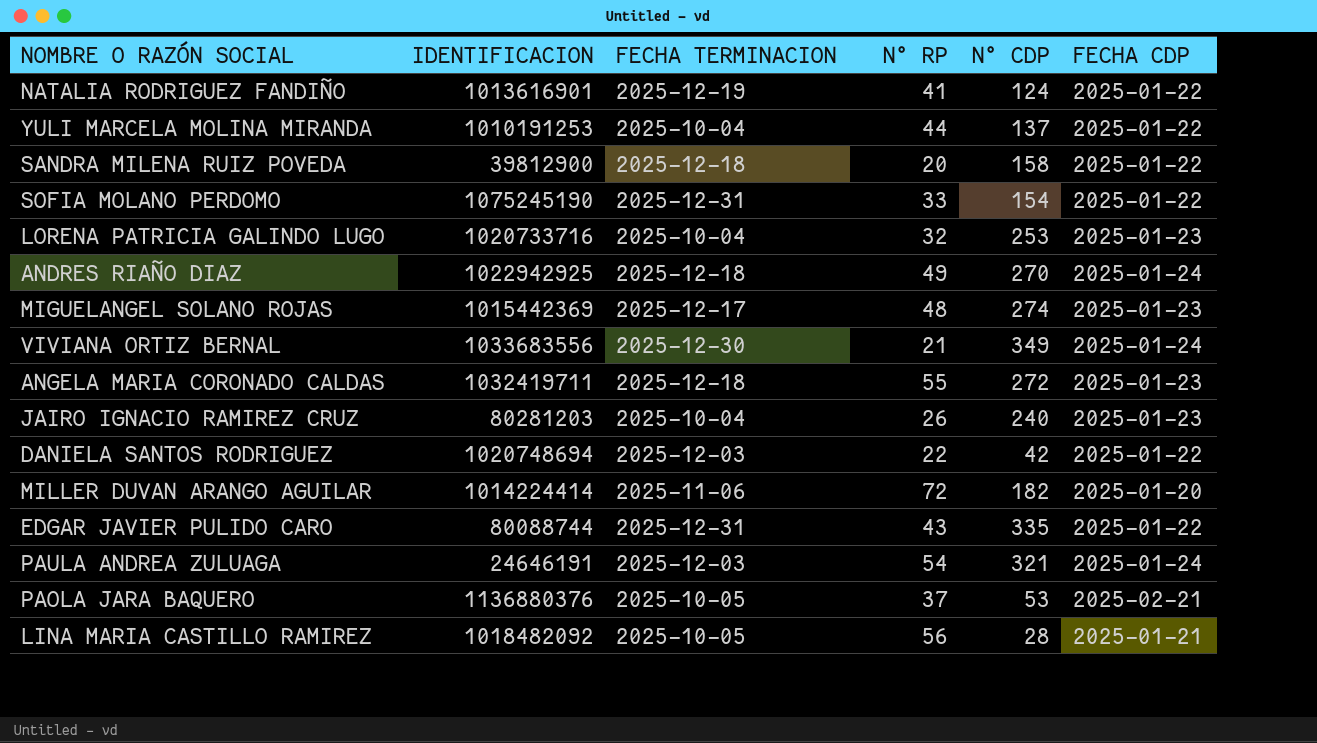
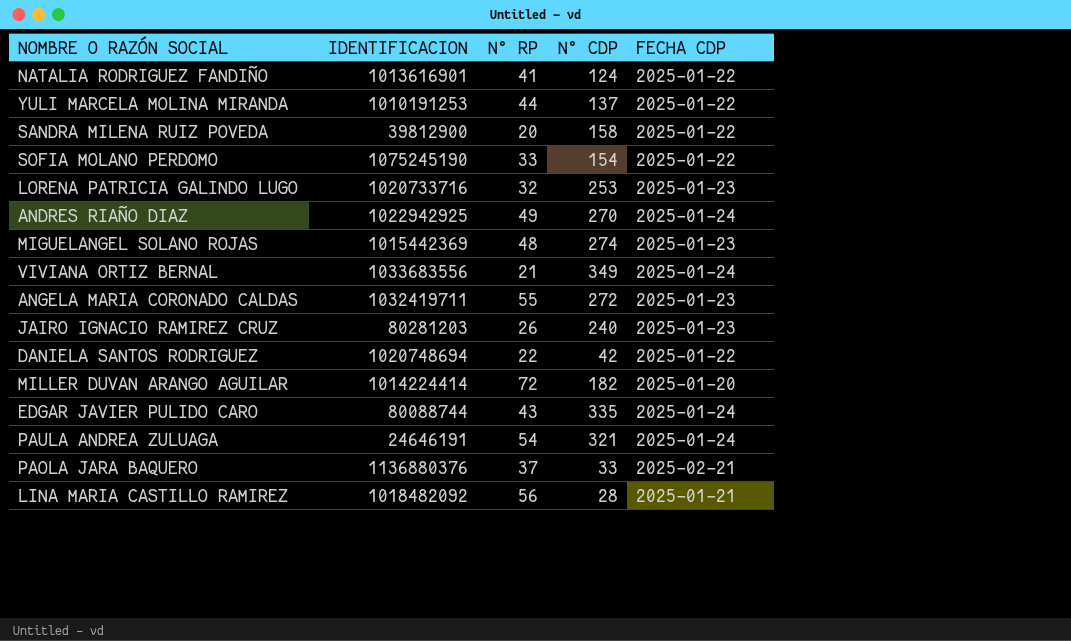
column FECHA TERMINACION | position: 3 -> none
EDGAR JAVIER PULIDO CARO | FECHA CDP: 2025-01-22 -> 2025-01-24
PAOLA JARA BAQUERO | N° CDP: 53 -> 33

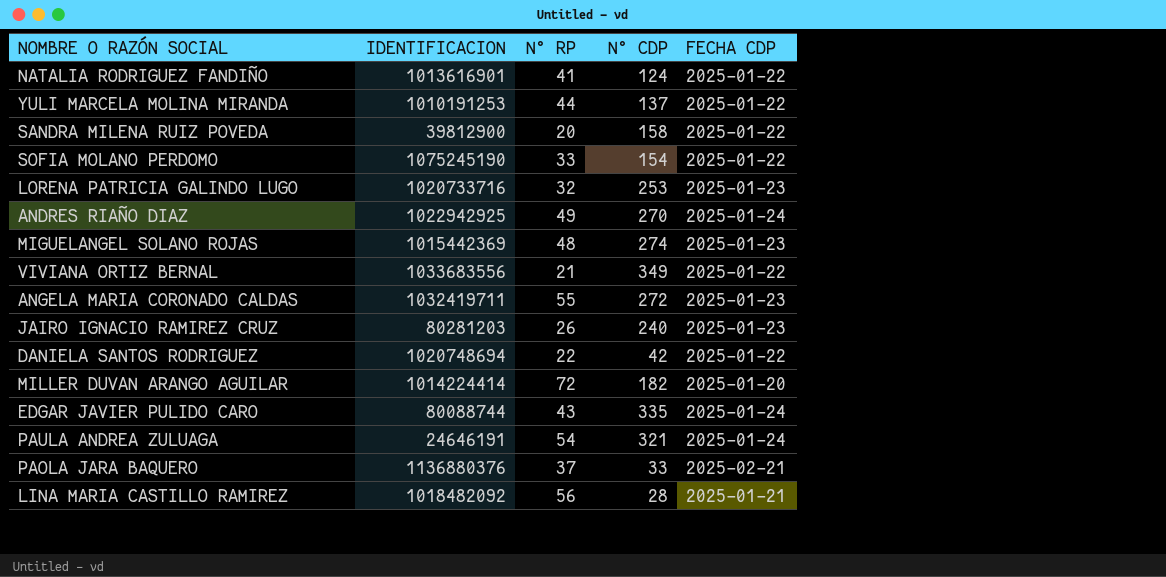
VIVIANA ORTIZ BERNAL | FECHA CDP: 2025-01-24 -> 2025-01-22

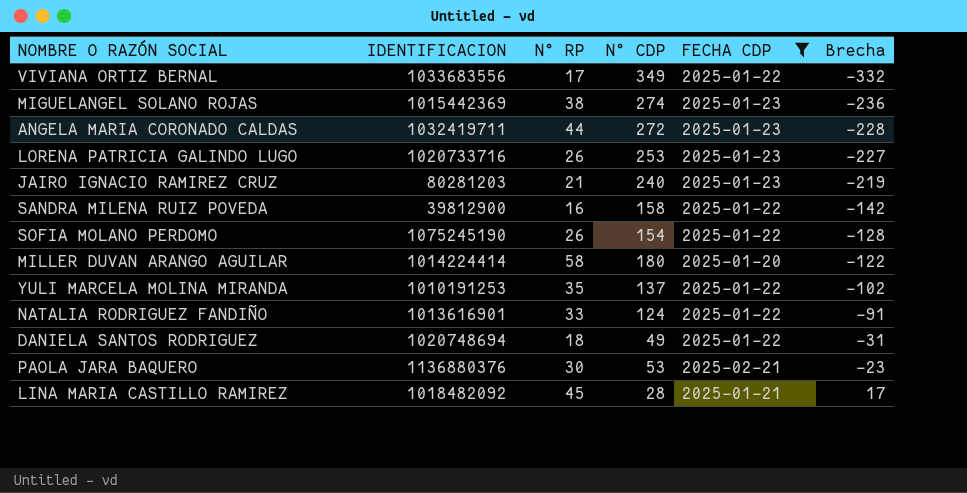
filter: none -> FECHA CDP != 2025-01-24
row order: none -> Brecha ascending
column Brecha | formula: none -> [N° RP] - [N° CDP]
VIVIANA ORTIZ BERNAL | N° RP: 21 -> 17
MIGUELANGEL SOLANO ROJAS | N° RP: 48 -> 38
ANGELA MARIA CORONADO CALDAS | N° RP: 55 -> 44
LORENA PATRICIA GALINDO LUGO | N° RP: 32 -> 26
JAIRO IGNACIO RAMIREZ CRUZ | N° RP: 26 -> 21
SANDRA MILENA RUIZ POVEDA | N° RP: 20 -> 16
SOFIA MOLANO PERDOMO | N° RP: 33 -> 26
MILLER DUVAN ARANGO AGUILAR | N° RP: 72 -> 58
MILLER DUVAN ARANGO AGUILAR | N° CDP: 182 -> 180
YULI MARCELA MOLINA MIRANDA | N° RP: 44 -> 35
NATALIA RODRIGUEZ FANDIÑO | N° RP: 41 -> 33
DANIELA SANTOS RODRIGUEZ | N° RP: 22 -> 18
DANIELA SANTOS RODRIGUEZ | N° CDP: 42 -> 49
PAOLA JARA BAQUERO | N° RP: 37 -> 30
PAOLA JARA BAQUERO | N° CDP: 33 -> 53
LINA MARIA CASTILLO RAMIREZ | N° RP: 56 -> 45

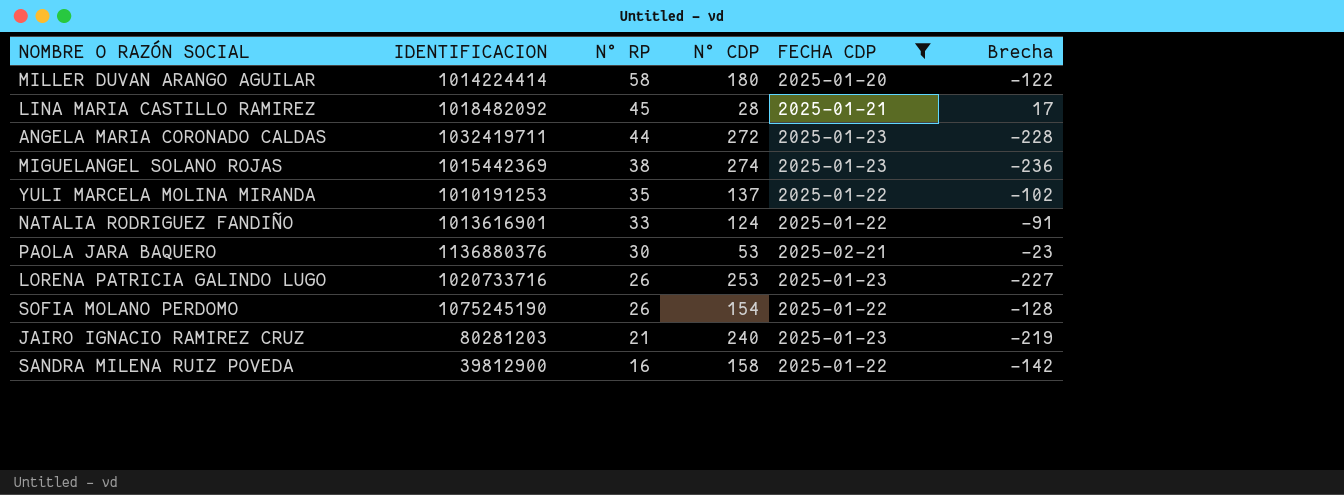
row order: Brecha ascending -> N° RP descending
row VIVIANA ORTIZ BERNAL: 1033683556 | 17 | 349 | 2025-01-22 | -332 -> none
row DANIELA SANTOS RODRIGUEZ: 1020748694 | 18 | 49 | 2025-01-22 | -31 -> none

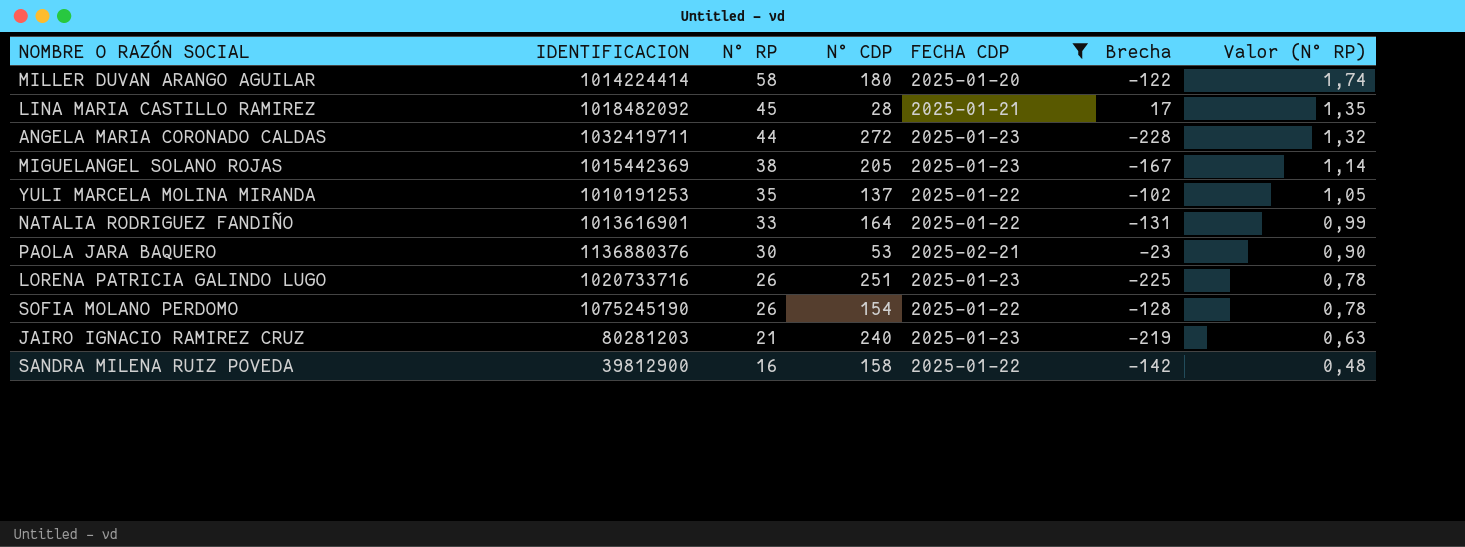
column Valor (N° RP) | formula: none -> [N° RP] * 0,03
MIGUELANGEL SOLANO ROJAS | N° CDP: 274 -> 205
MIGUELANGEL SOLANO ROJAS | Brecha: -236 -> -167
NATALIA RODRIGUEZ FANDIÑO | N° CDP: 124 -> 164
NATALIA RODRIGUEZ FANDIÑO | Brecha: -91 -> -131
LORENA PATRICIA GALINDO LUGO | N° CDP: 253 -> 251
LORENA PATRICIA GALINDO LUGO | Brecha: -227 -> -225

